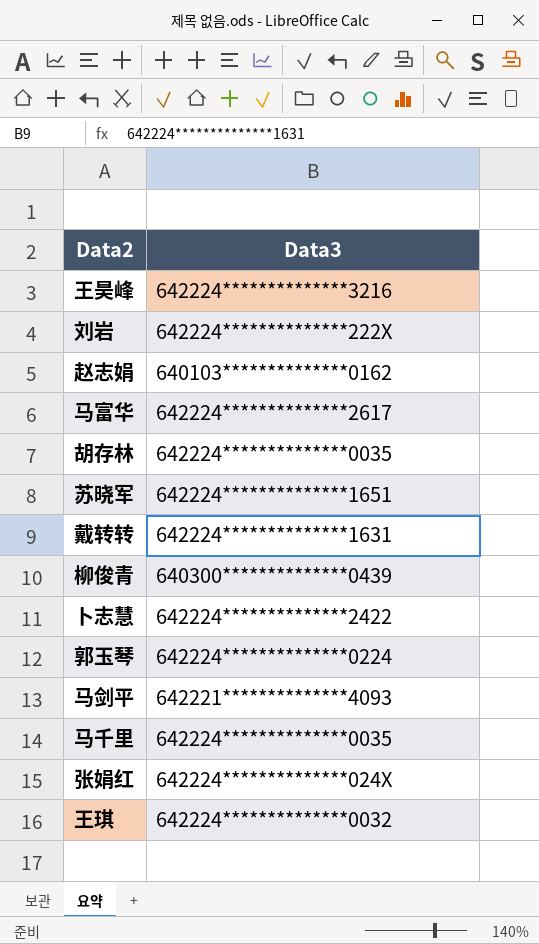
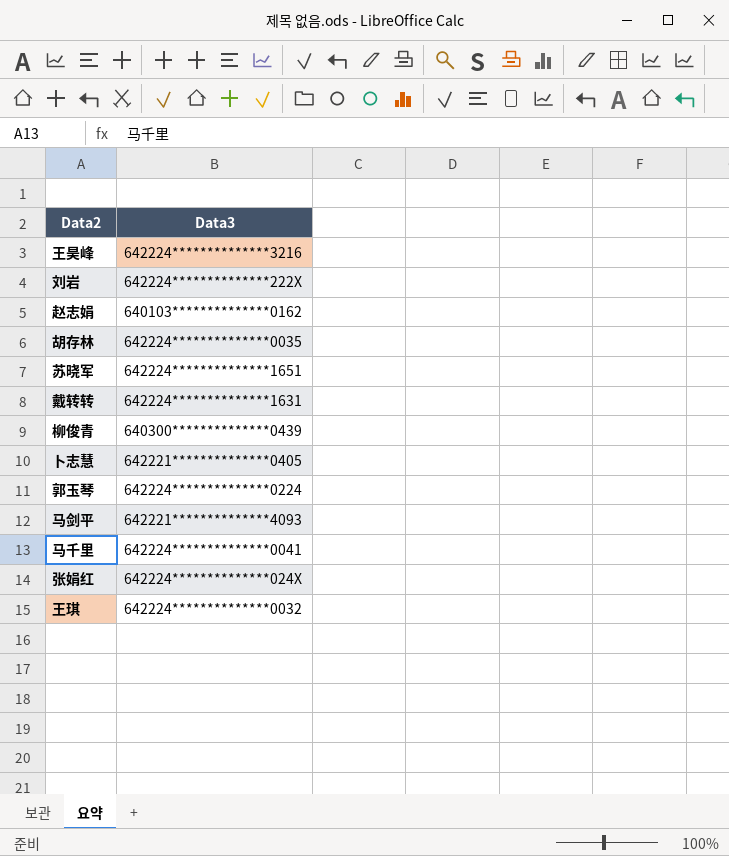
row 马富华: 642224**************2617 -> none
卜志慧 | Data3: 642224**************2422 -> 642221**************0405
马千里 | Data3: 642224**************0035 -> 642224**************0041

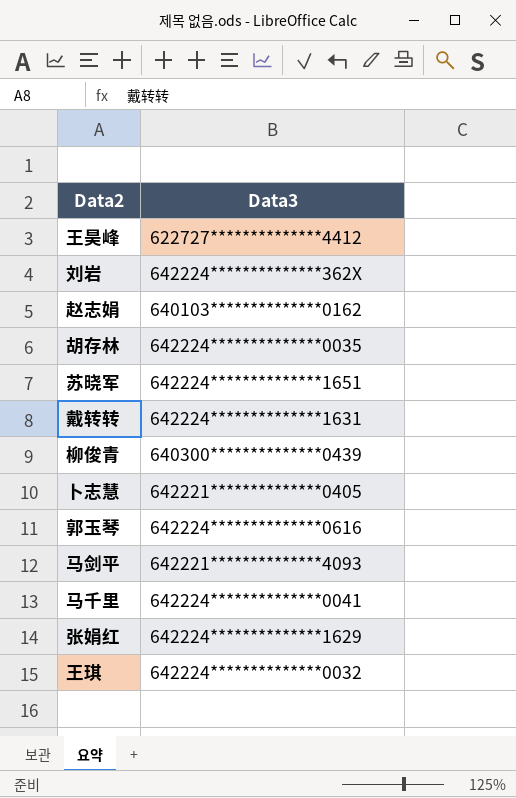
王昊峰 | Data3: 642224**************3216 -> 622727**************4412
刘岩 | Data3: 642224**************222X -> 642224**************362X
郭玉琴 | Data3: 642224**************0224 -> 642224**************0616
张娟红 | Data3: 642224**************024X -> 642224**************1629

